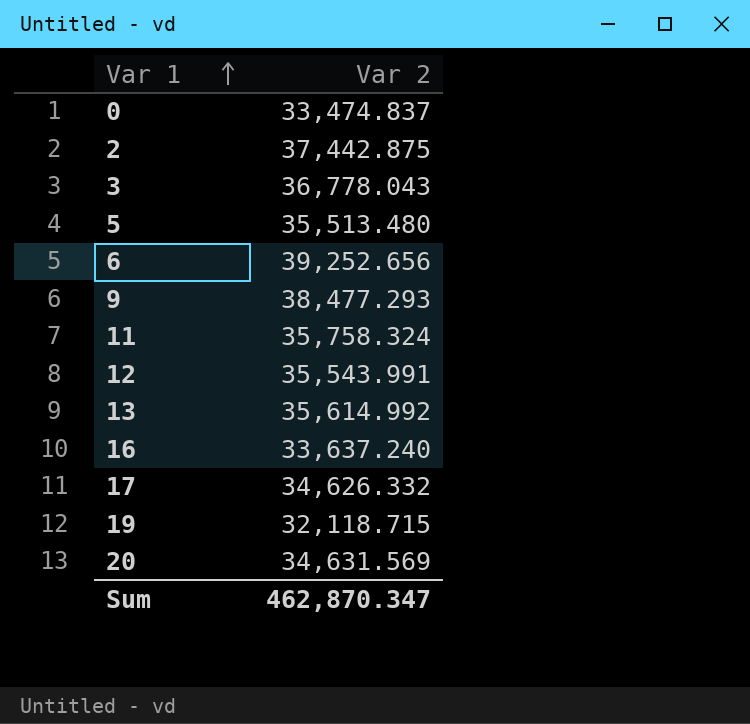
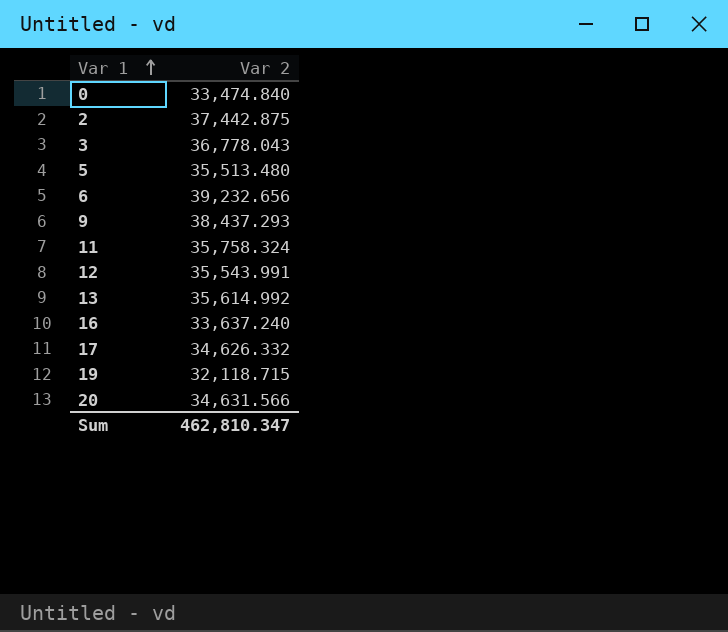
0 | Var 2: 33,474.837 -> 33,474.840
6 | Var 2: 39,252.656 -> 39,232.656
9 | Var 2: 38,477.293 -> 38,437.293
20 | Var 2: 34,631.569 -> 34,631.566
Sum | Var 2: 462,870.347 -> 462,810.347

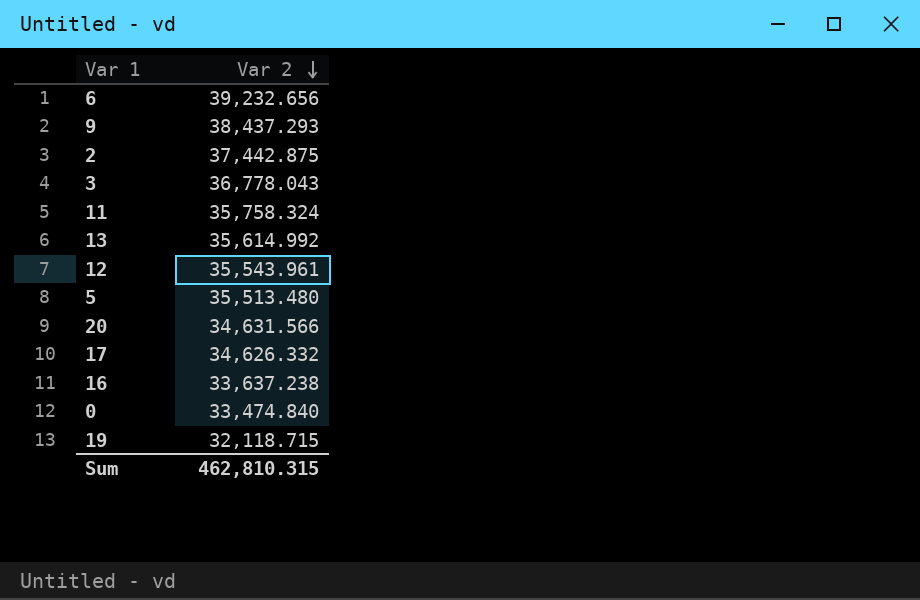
row order: Var 1 ascending -> Var 2 descending
12 | Var 2: 35,543.991 -> 35,543.961
16 | Var 2: 33,637.240 -> 33,637.238
Sum | Var 2: 462,810.347 -> 462,810.315

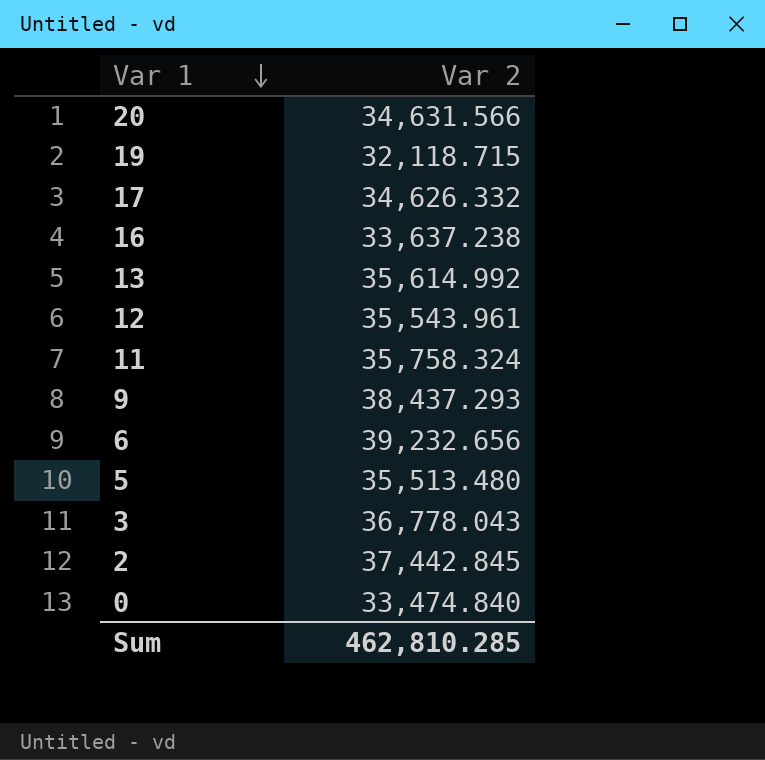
row order: Var 2 descending -> Var 1 descending
2 | Var 2: 37,442.875 -> 37,442.845
Sum | Var 2: 462,810.315 -> 462,810.285

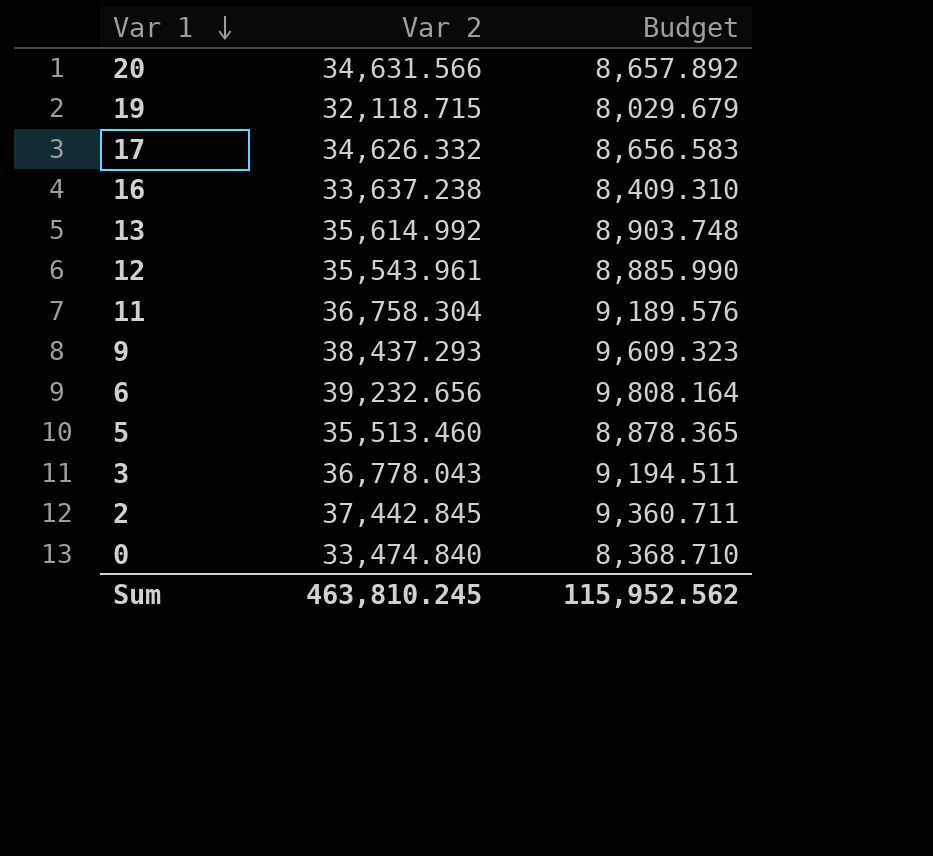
column Budget | formula: none -> [Var 2] * 0.25
11 | Var 2: 35,758.324 -> 36,758.304
5 | Var 2: 35,513.480 -> 35,513.460
Sum | Var 2: 462,810.285 -> 463,810.245

